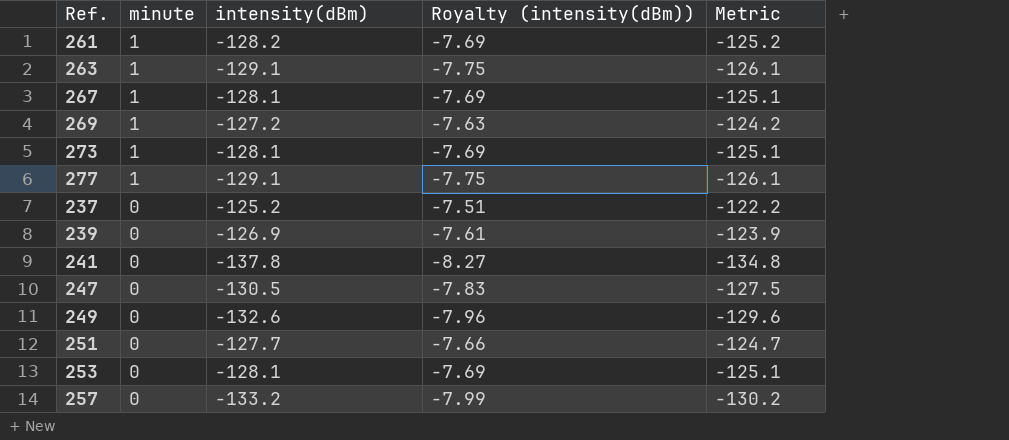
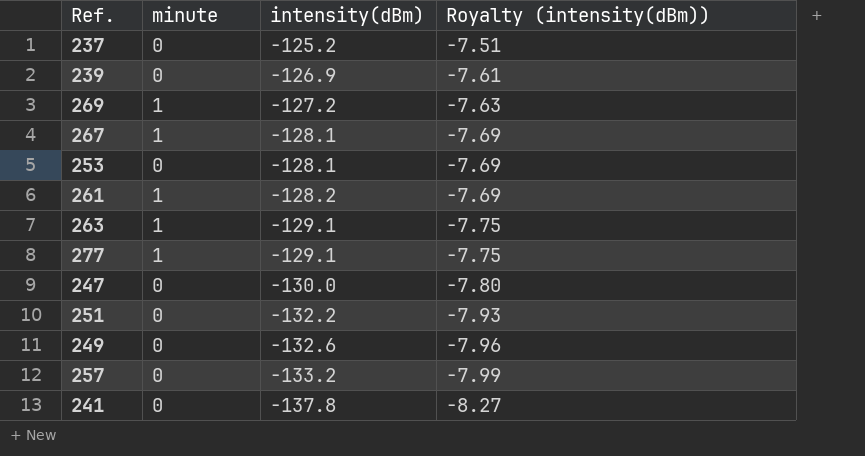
row order: minute descending -> intensity(dBm) descending
column Metric | formula: [intensity(dBm)] + 3 -> none
row 273: 1 | -128.1 | -7.69 | -125.1 -> none
247 | intensity(dBm): -130.5 -> -130.0
247 | Royalty (intensity(dBm)): -7.83 -> -7.80
251 | intensity(dBm): -127.7 -> -132.2
251 | Royalty (intensity(dBm)): -7.66 -> -7.93

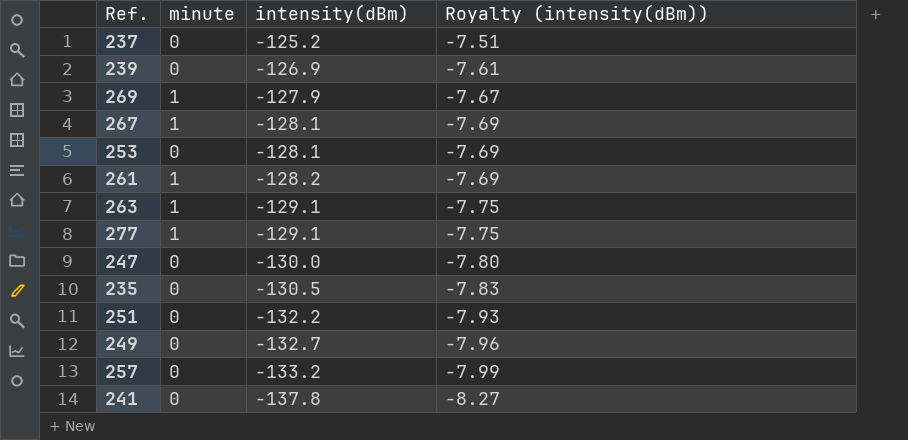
269 | intensity(dBm): -127.2 -> -127.9
269 | Royalty (intensity(dBm)): -7.63 -> -7.67
row 235: none -> 0 | -130.5 | -7.83
249 | intensity(dBm): -132.6 -> -132.7

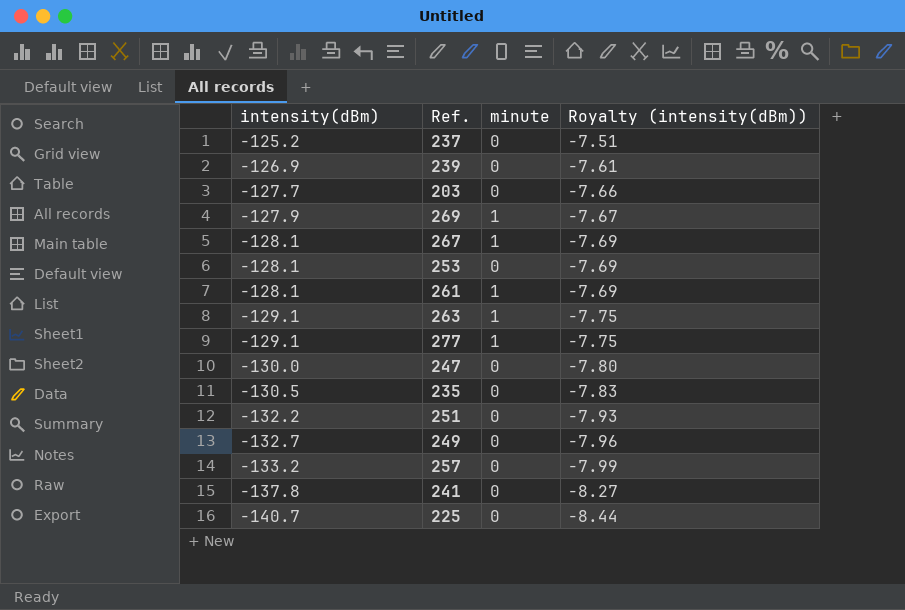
column intensity(dBm) | position: 3 -> 1
row 203: none -> -127.7 | 0 | -7.66
261 | intensity(dBm): -128.2 -> -128.1
row 225: none -> -140.7 | 0 | -8.44

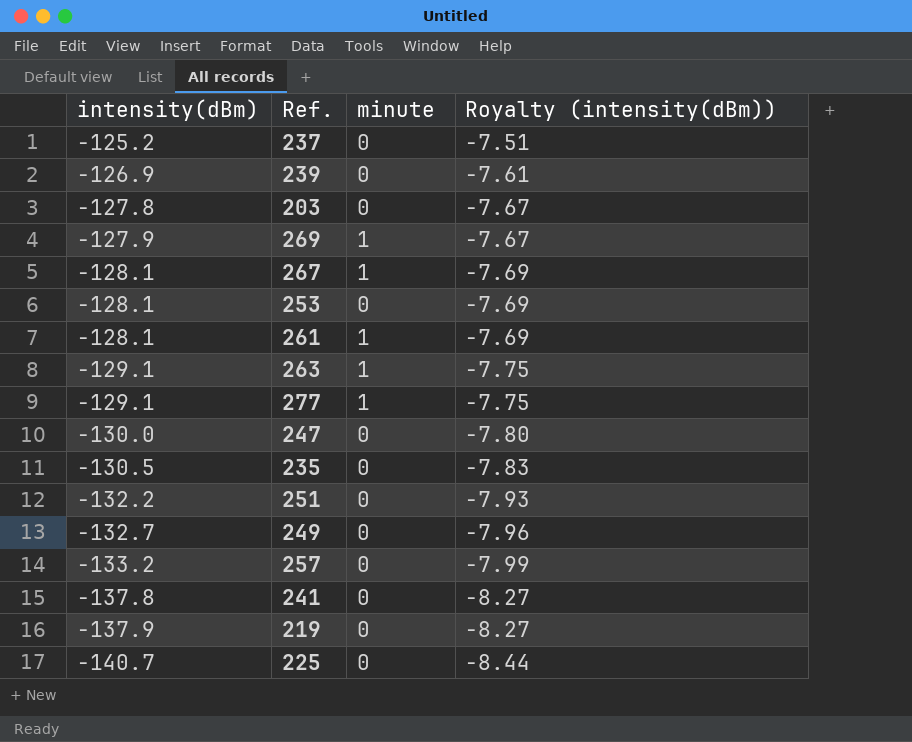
203 | intensity(dBm): -127.7 -> -127.8
203 | Royalty (intensity(dBm)): -7.66 -> -7.67
row 219: none -> -137.9 | 0 | -8.27

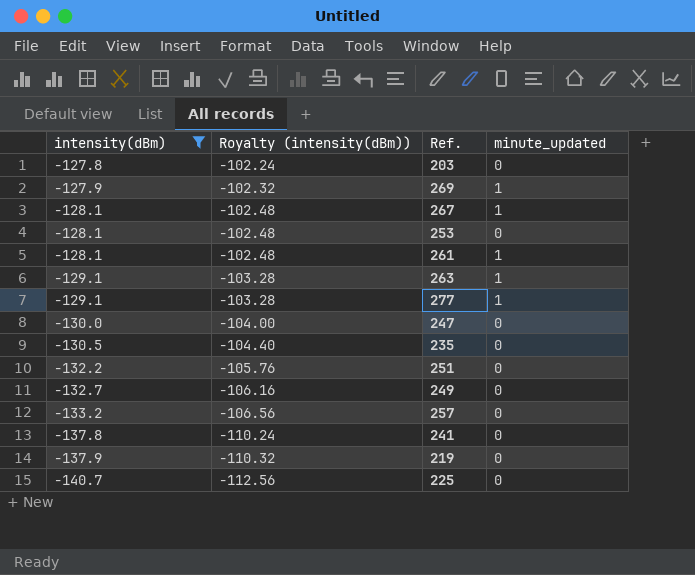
filter: none -> intensity(dBm) <= -127.8
column Royalty (intensity(dBm)) | formula: [intensity(dBm)] * 0.06 -> [intensity(dBm)] * 0.8
column Royalty (intensity(dBm)) | position: 4 -> 2
column name: minute -> minute_updated

